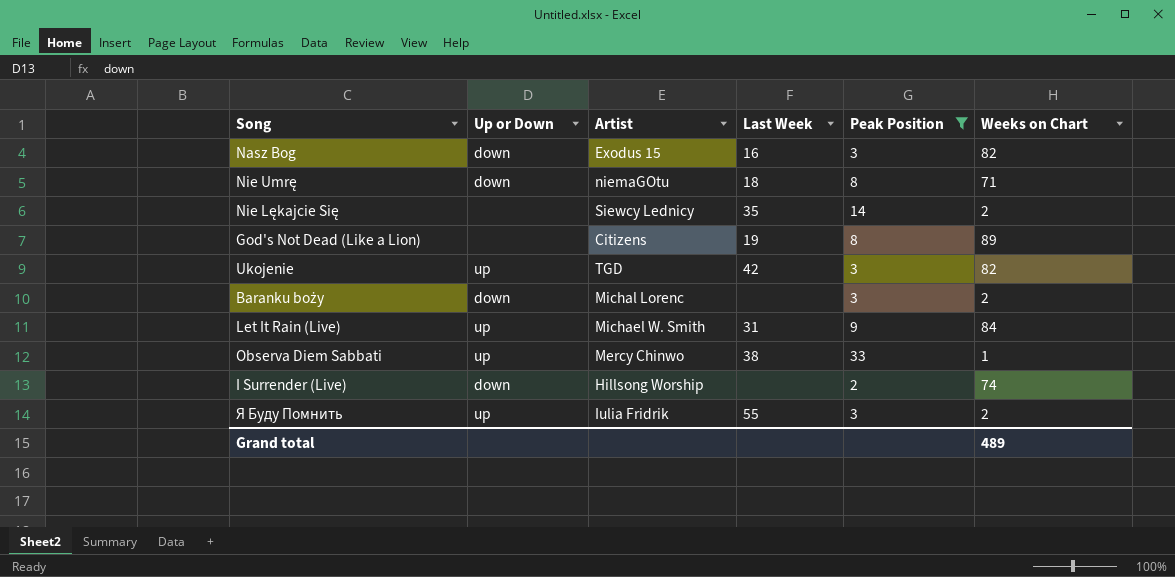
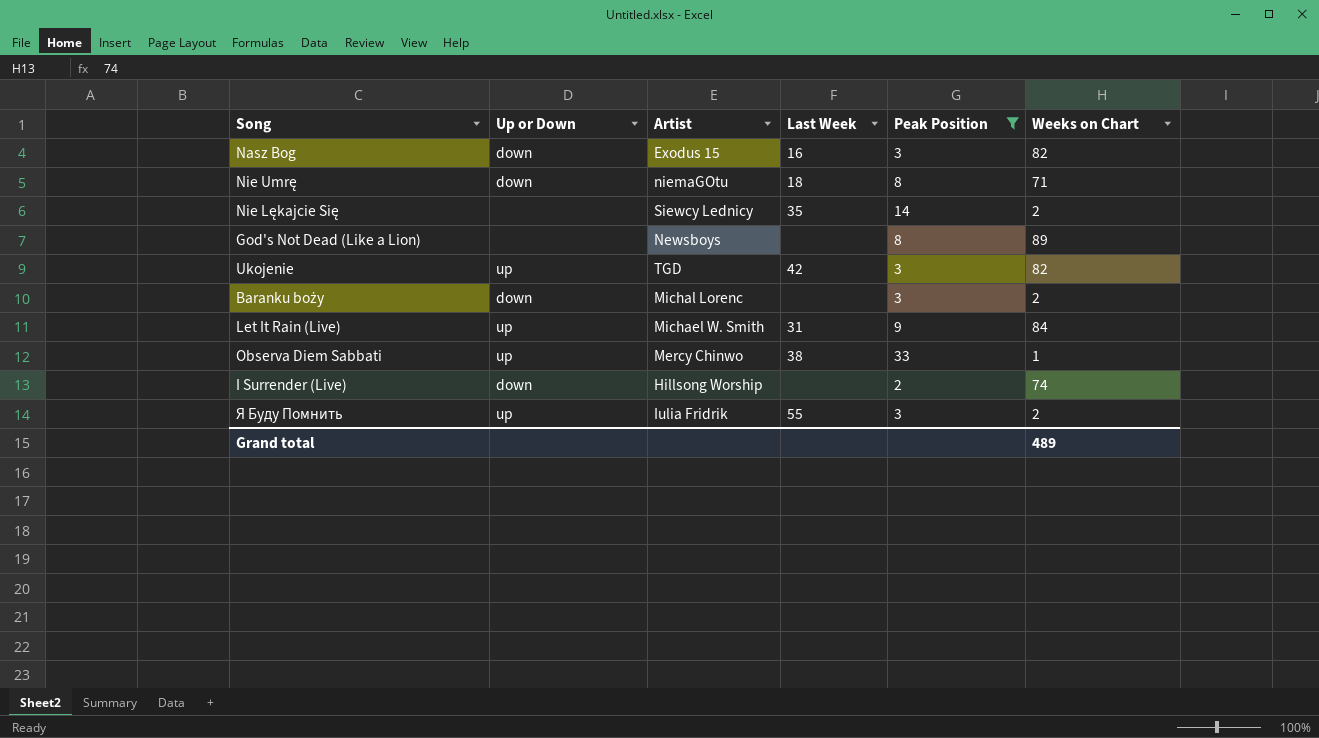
God's Not Dead (Like a Lion) | Artist: Citizens -> Newsboys
God's Not Dead (Like a Lion) | Last Week: 19 -> none

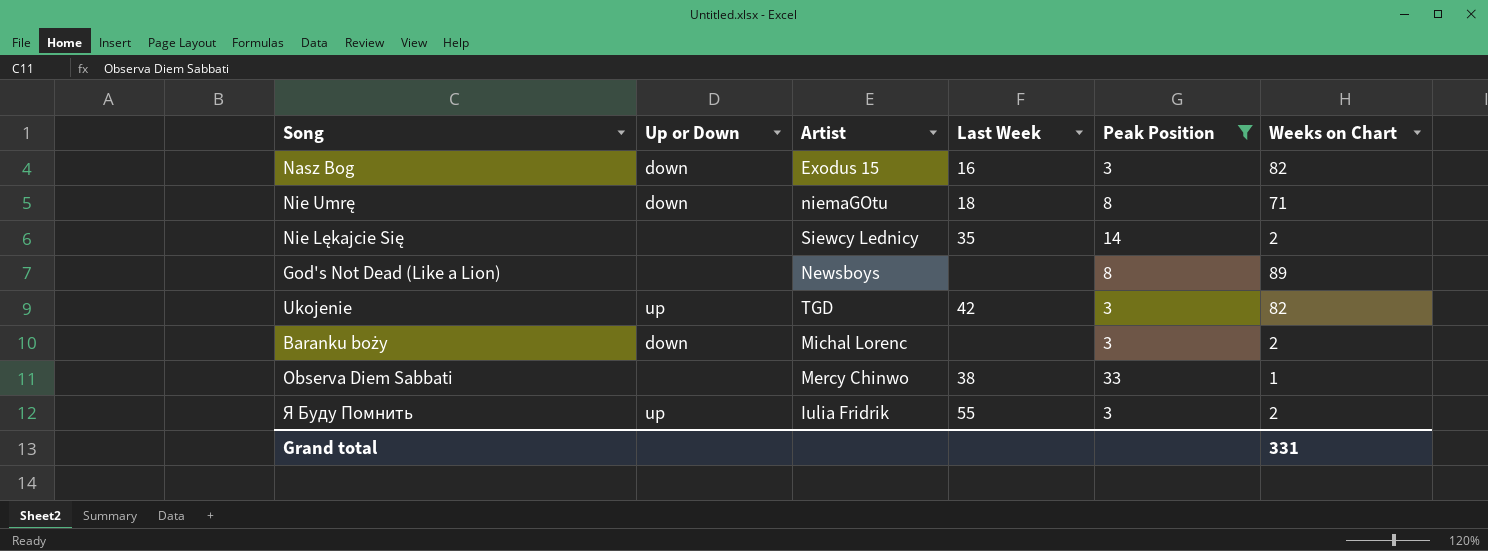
row Let It Rain (Live): up | Michael W. Smith | 31 | 9 | 84 -> none
row I Surrender (Live): down | Hillsong Worship | none | 2 | 74 -> none
Observa Diem Sabbati | Up or Down: up -> none
Grand total | Weeks on Chart: 489 -> 331

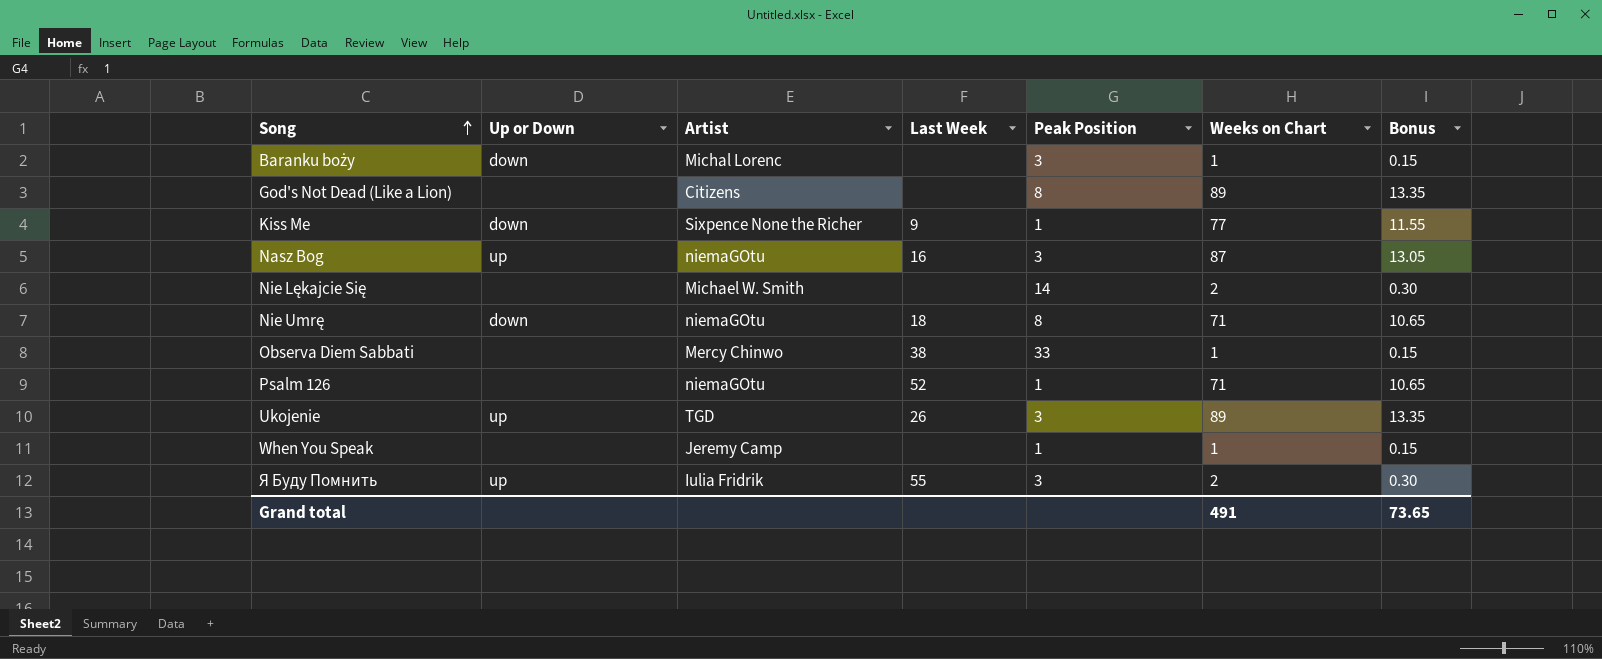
filter: Peak Position != 1 -> none
row order: none -> Song ascending
column Bonus | formula: none -> [Weeks on Chart] * 0.15
Baranku boży | Weeks on Chart: 2 -> 1
God's Not Dead (Like a Lion) | Artist: Newsboys -> Citizens
Nasz Bog | Up or Down: down -> up
Nasz Bog | Artist: Exodus 15 -> niemaGOtu
Nasz Bog | Weeks on Chart: 82 -> 87
Nie Lękajcie Się | Artist: Siewcy Lednicy -> Michael W. Smith
Nie Lękajcie Się | Last Week: 35 -> none
Ukojenie | Last Week: 42 -> 26
Ukojenie | Weeks on Chart: 82 -> 89
Grand total | Weeks on Chart: 331 -> 491

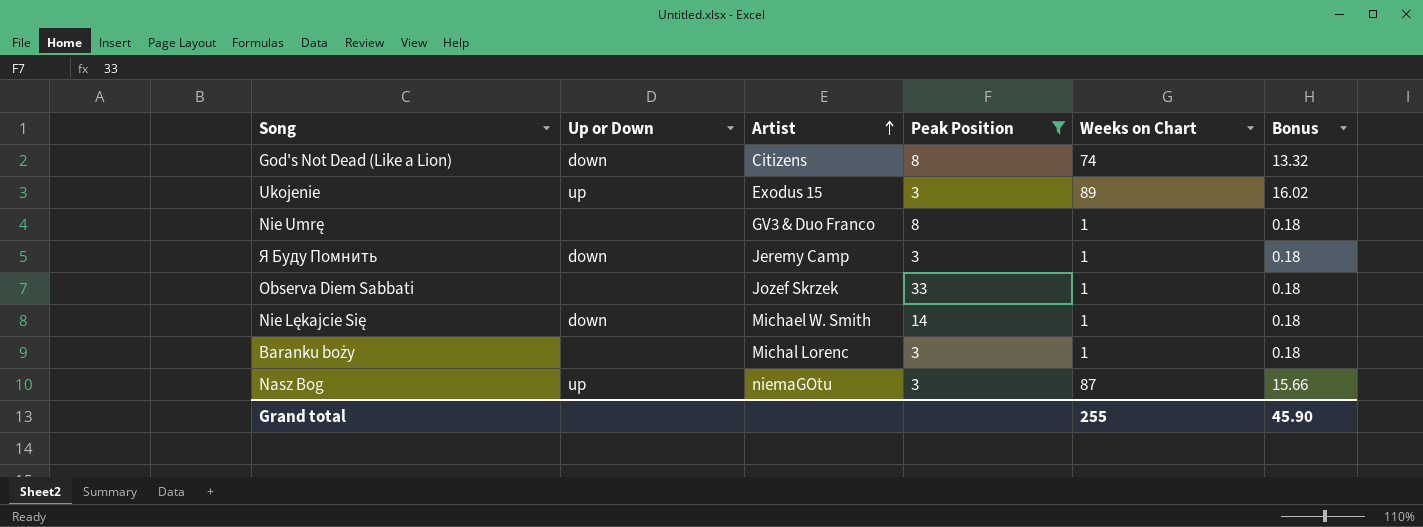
filter: none -> Peak Position != 1
row order: Song ascending -> Artist ascending
column Last Week | position: 4 -> none
column Bonus | formula: [Weeks on Chart] * 0.15 -> [Weeks on Chart] * 0.18
God's Not Dead (Like a Lion) | Up or Down: none -> down
God's Not Dead (Like a Lion) | Weeks on Chart: 89 -> 74
Ukojenie | Artist: TGD -> Exodus 15
Nie Umrę | Up or Down: down -> none
Nie Umrę | Artist: niemaGOtu -> GV3 & Duo Franco
Nie Umrę | Weeks on Chart: 71 -> 1
Я Буду Помнить | Up or Down: up -> down
Я Буду Помнить | Artist: Iulia Fridrik -> Jeremy Camp
Я Буду Помнить | Weeks on Chart: 2 -> 1
Observa Diem Sabbati | Artist: Mercy Chinwo -> Jozef Skrzek
Nie Lękajcie Się | Up or Down: none -> down
Nie Lękajcie Się | Weeks on Chart: 2 -> 1
Baranku boży | Up or Down: down -> none
Grand total | Weeks on Chart: 491 -> 255
Grand total | Bonus: 73.65 -> 45.90

